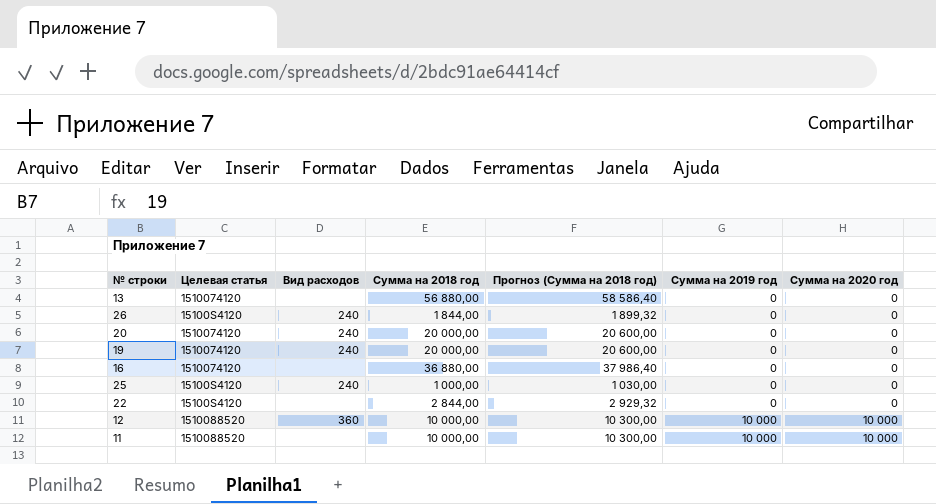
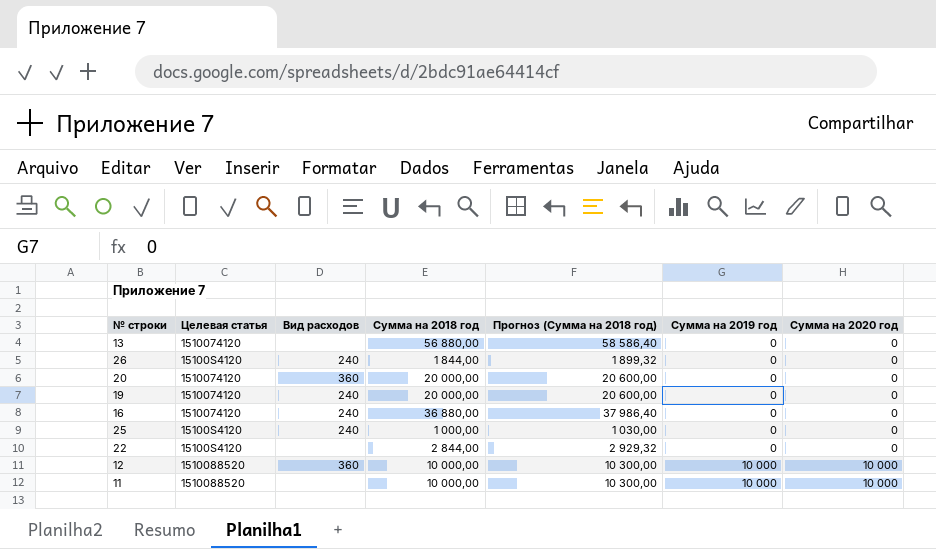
20 | Вид расходов: 240 -> 360
16 | Вид расходов: none -> 240

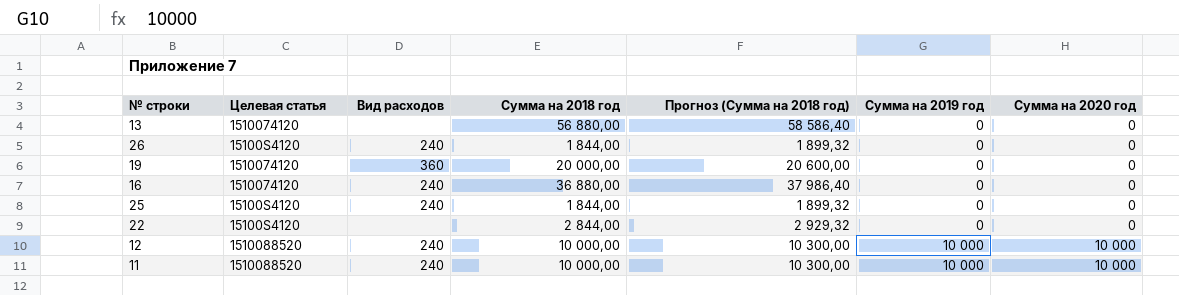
row 20: 1510074120 | 360 | 20 000,00 | 20 600,00 | 0 | 0 -> none
19 | Вид расходов: 240 -> 360
25 | Сумма на 2018 год: 1 000,00 -> 1 844,00
25 | Прогноз (Сумма на 2018 год): 1 030,00 -> 1 899,32
12 | Вид расходов: 360 -> 240
11 | Вид расходов: none -> 240

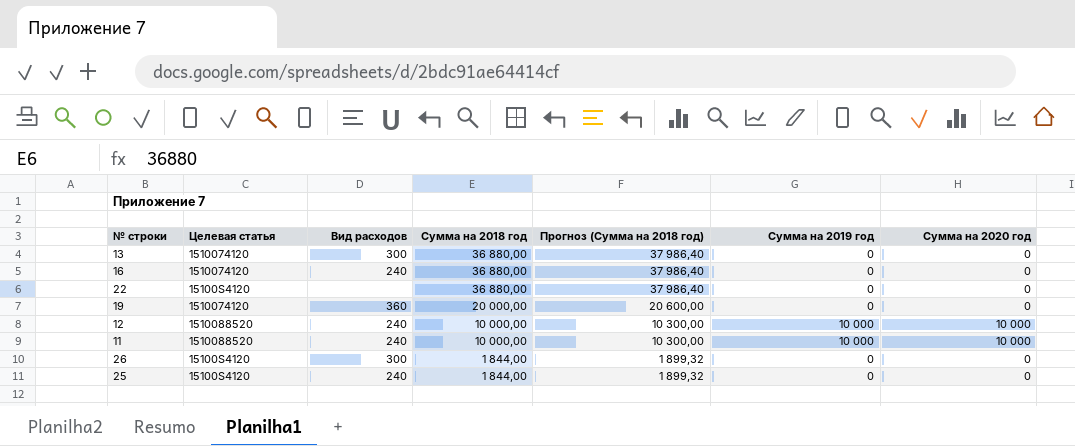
row order: Сумма на 2019 год ascending -> Сумма на 2018 год descending
13 | Вид расходов: none -> 300
13 | Сумма на 2018 год: 56 880,00 -> 36 880,00
13 | Прогноз (Сумма на 2018 год): 58 586,40 -> 37 986,40
22 | Сумма на 2018 год: 2 844,00 -> 36 880,00
22 | Прогноз (Сумма на 2018 год): 2 929,32 -> 37 986,40
26 | Вид расходов: 240 -> 300

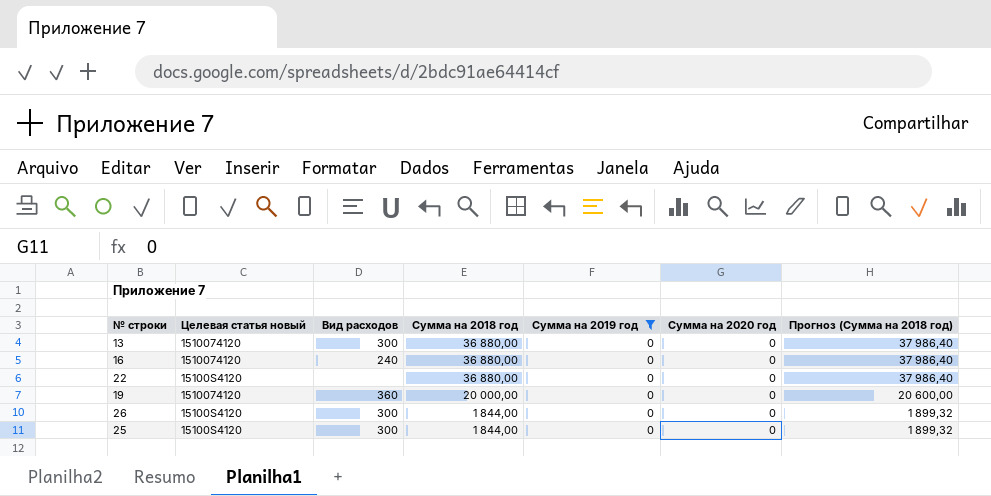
filter: none -> Сумма на 2019 год = 0
column name: Целевая статья -> Целевая статья новый
column Прогноз (Сумма на 2018 год) | position: 5 -> 7
25 | Вид расходов: 240 -> 300

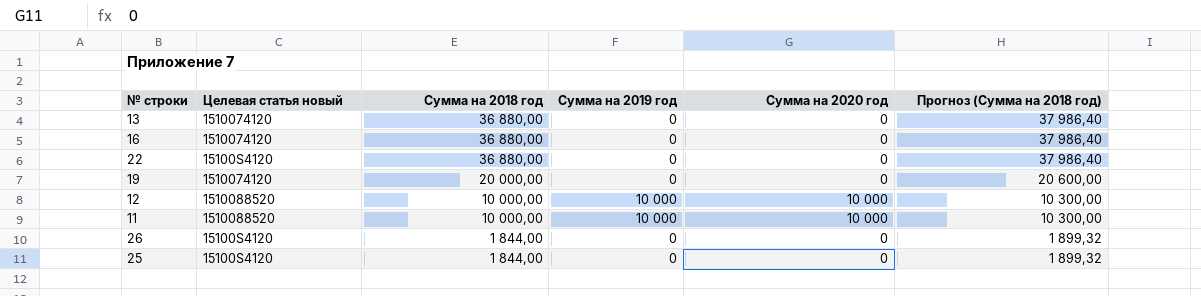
filter: Сумма на 2019 год = 0 -> none
column Вид расходов | position: 3 -> none

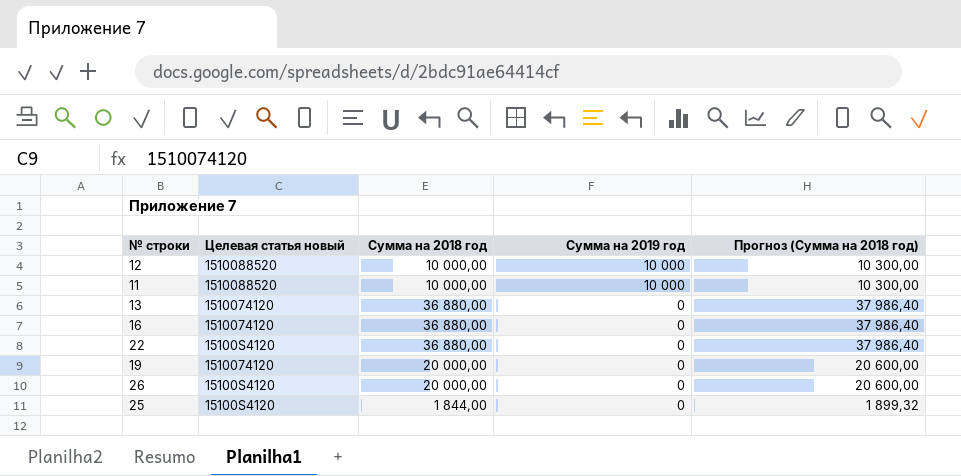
row order: Сумма на 2018 год descending -> Сумма на 2019 год descending
column Сумма на 2020 год | position: 5 -> none
26 | Сумма на 2018 год: 1 844,00 -> 20 000,00
26 | Прогноз (Сумма на 2018 год): 1 899,32 -> 20 600,00

